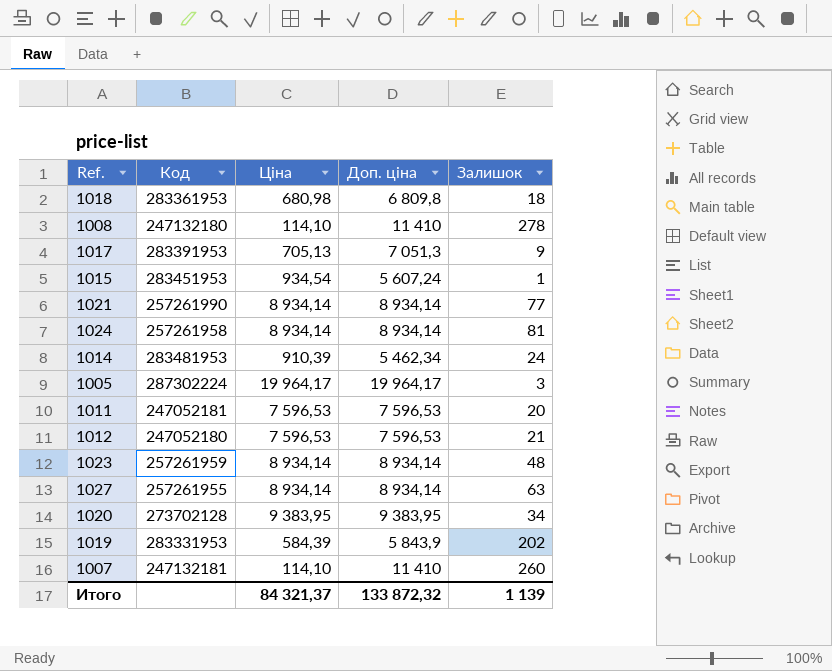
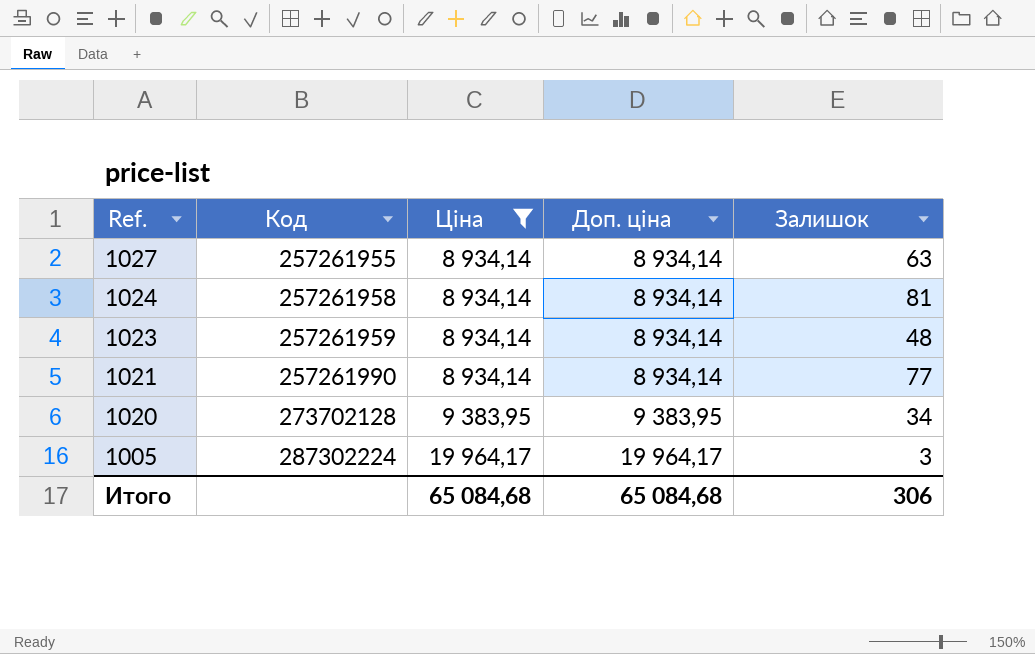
filter: none -> Ціна >= 8 934,14
row order: none -> Ref. descending
Итого | Ціна: 84 321,37 -> 65 084,68
Итого | Доп. ціна: 133 872,32 -> 65 084,68
Итого | Залишок: 1 139 -> 306

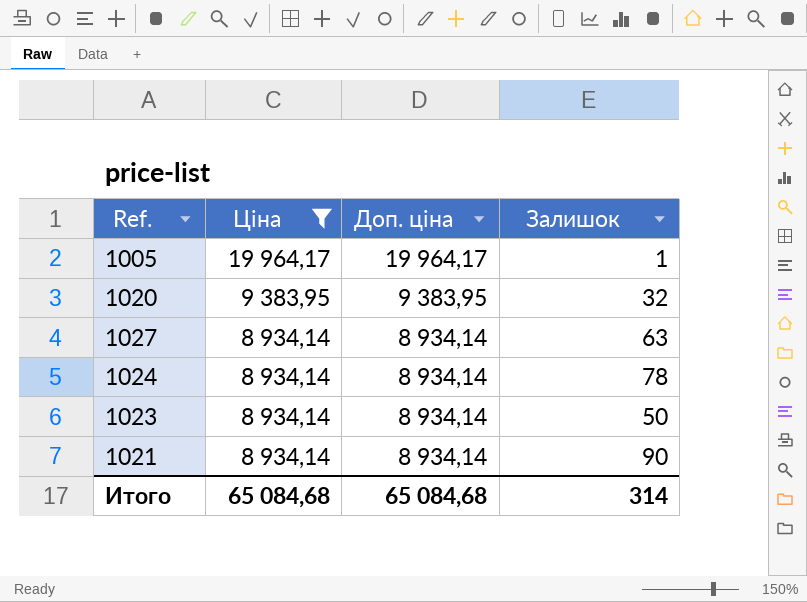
row order: Ref. descending -> Ціна descending
column Код | position: 2 -> none
1005 | Залишок: 3 -> 1
1020 | Залишок: 34 -> 32
1024 | Залишок: 81 -> 78
1023 | Залишок: 48 -> 50
1021 | Залишок: 77 -> 90
Итого | Залишок: 306 -> 314

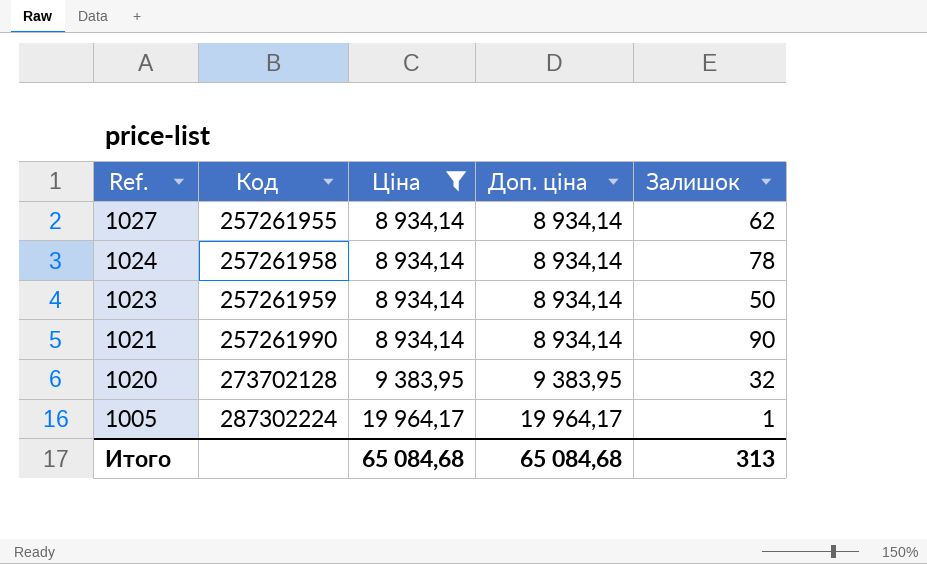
row order: Ціна descending -> Ref. descending
column Код | position: none -> 2
1027 | Залишок: 63 -> 62
Итого | Залишок: 314 -> 313

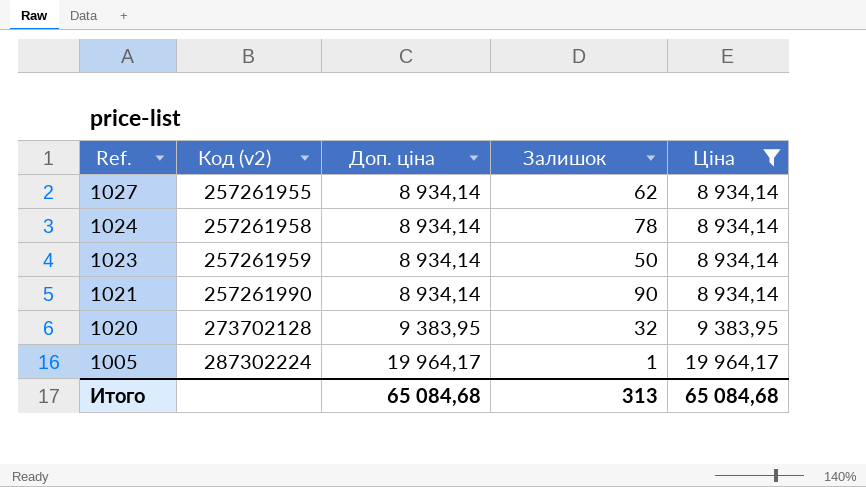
column name: Код -> Код (v2)
column Ціна | position: 3 -> 5

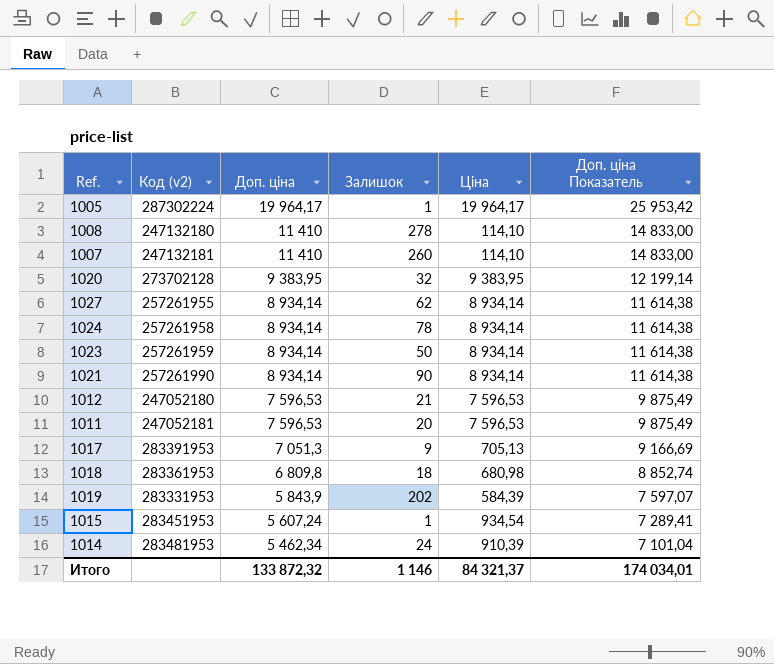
filter: Ціна >= 8 934,14 -> none
row order: Ref. descending -> Доп. ціна descending
column Доп. ціна Показатель | formula: none -> [Доп. ціна] * 1,3
Итого | Доп. ціна: 65 084,68 -> 133 872,32
Итого | Залишок: 313 -> 1 146
Итого | Ціна: 65 084,68 -> 84 321,37

